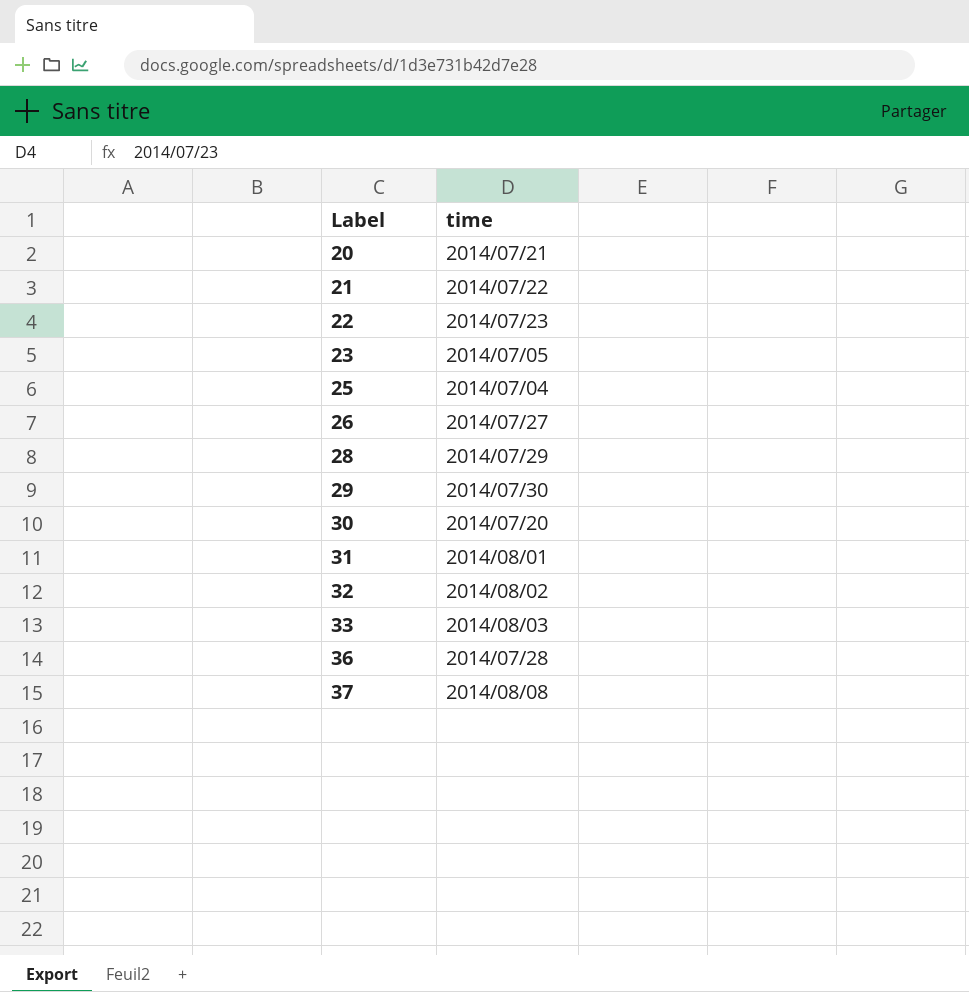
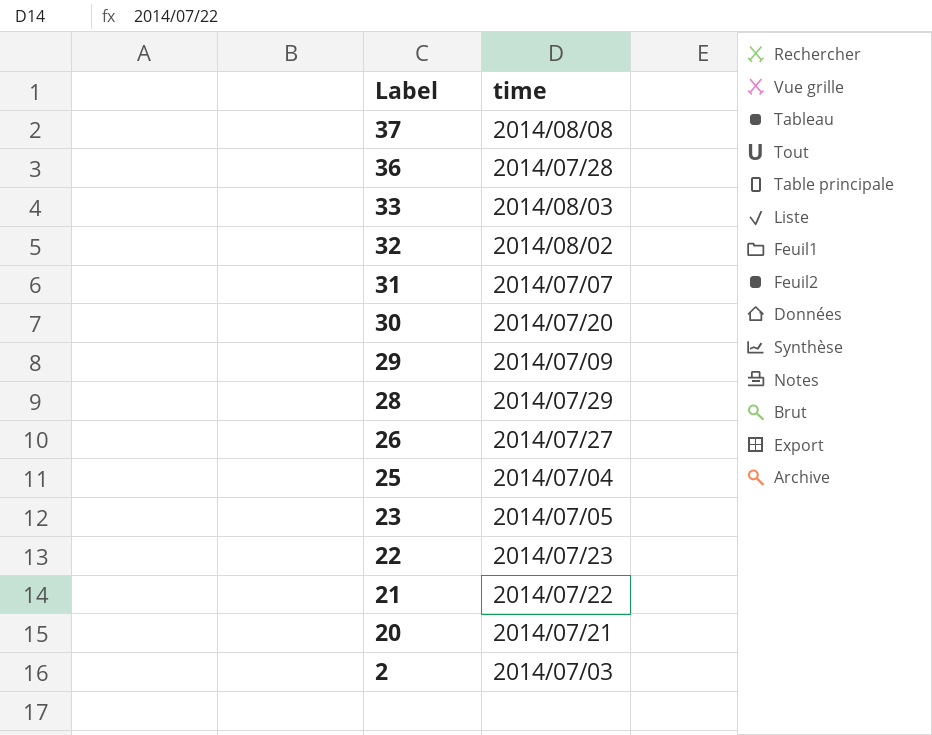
row order: Label ascending -> Label descending
31 | time: 2014/08/01 -> 2014/07/07
29 | time: 2014/07/30 -> 2014/07/09
row 2: none -> 2014/07/03

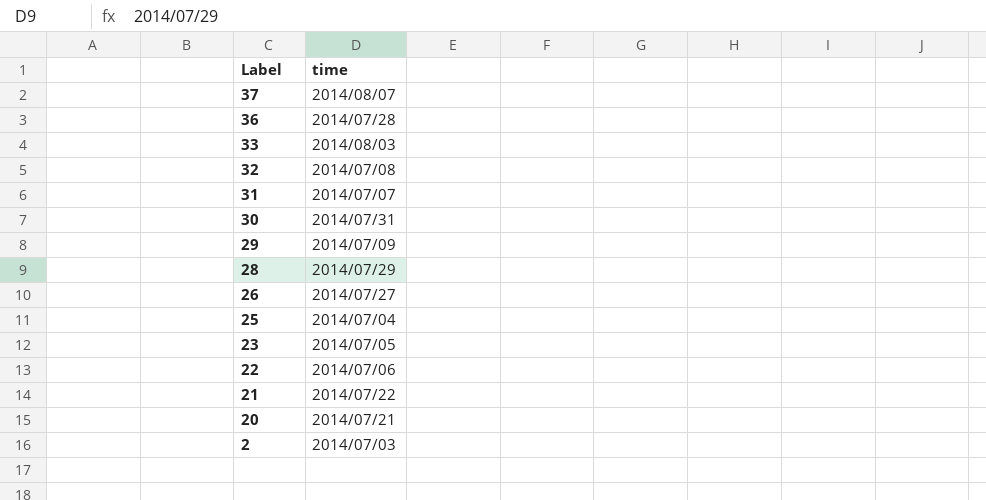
37 | time: 2014/08/08 -> 2014/08/07
32 | time: 2014/08/02 -> 2014/07/08
30 | time: 2014/07/20 -> 2014/07/31
22 | time: 2014/07/23 -> 2014/07/06

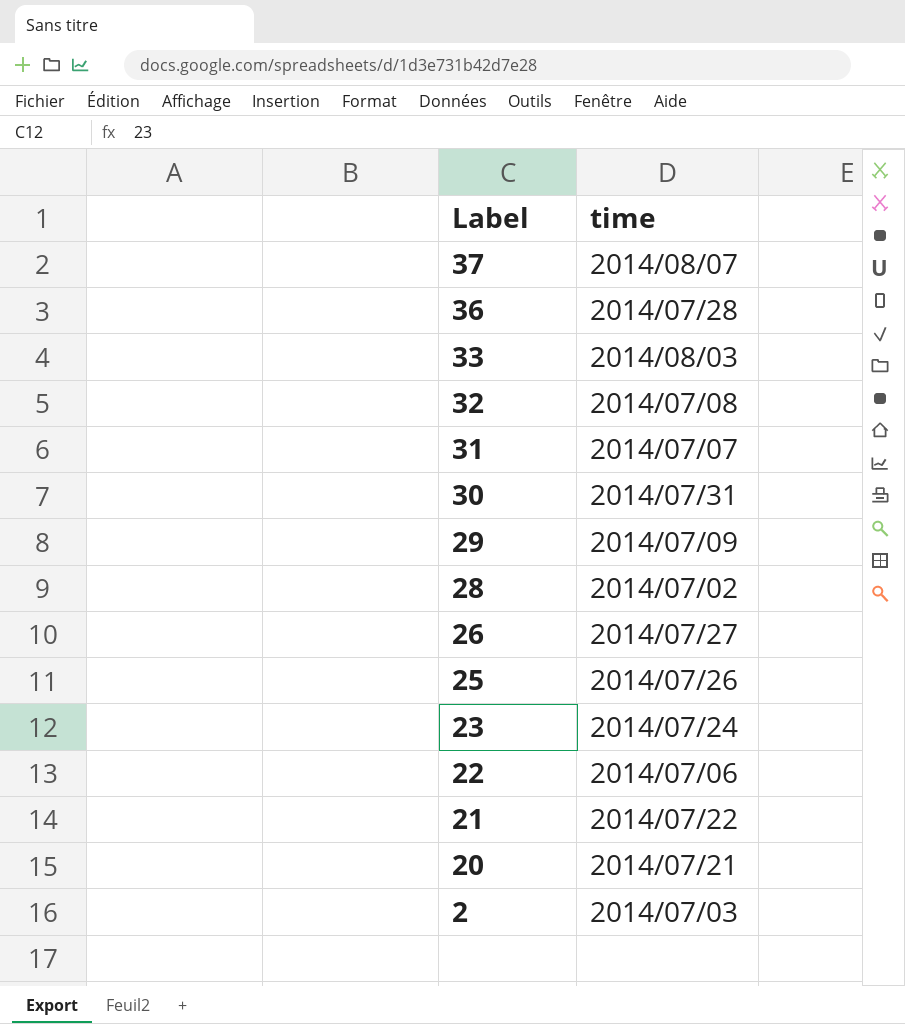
28 | time: 2014/07/29 -> 2014/07/02
25 | time: 2014/07/04 -> 2014/07/26
23 | time: 2014/07/05 -> 2014/07/24

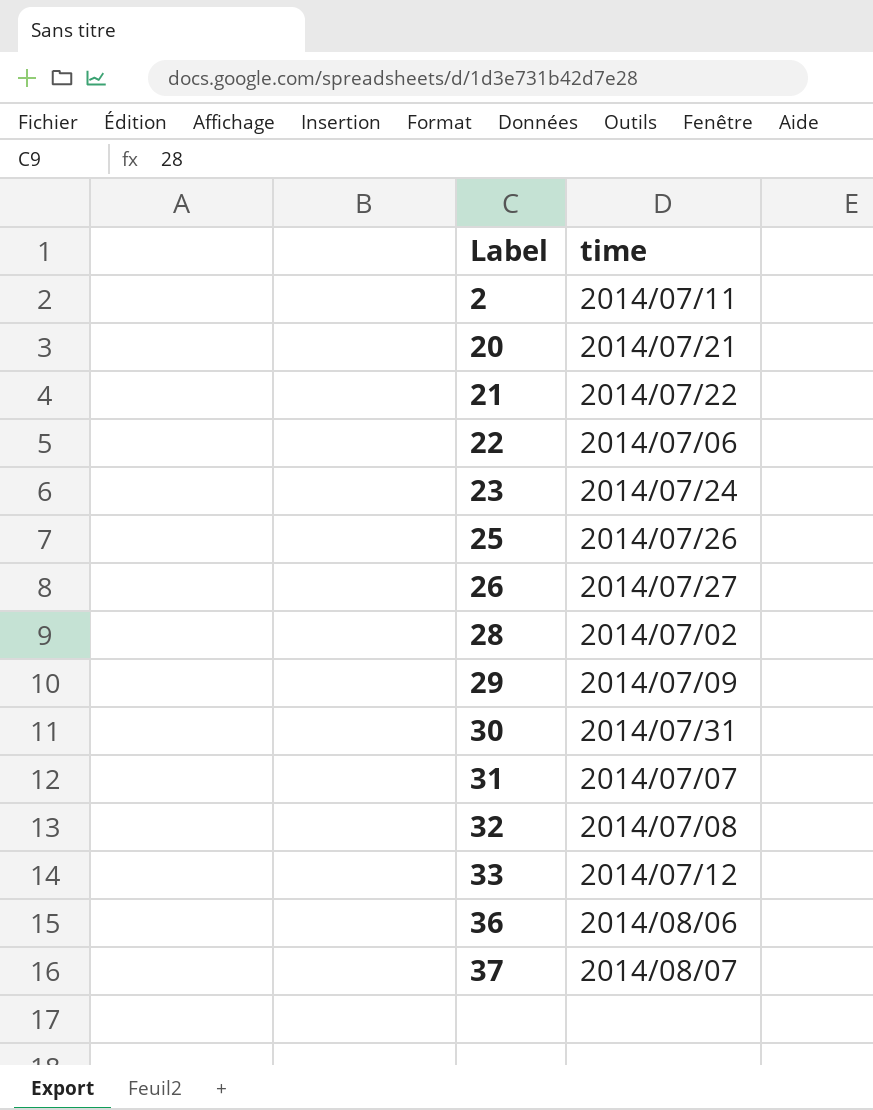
row order: Label descending -> Label ascending
2 | time: 2014/07/03 -> 2014/07/11
33 | time: 2014/08/03 -> 2014/07/12
36 | time: 2014/07/28 -> 2014/08/06

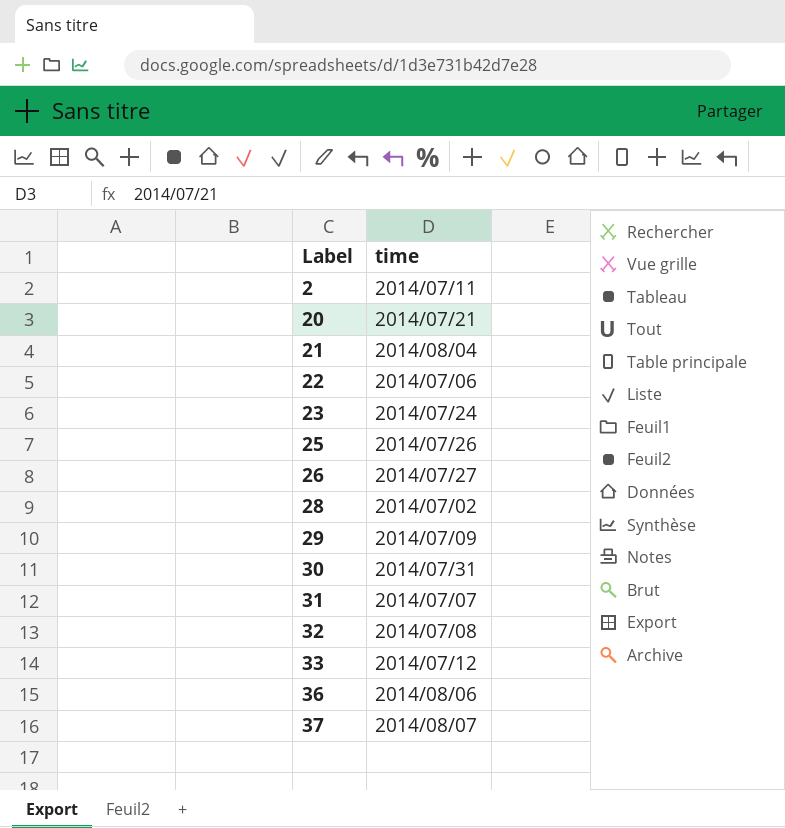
21 | time: 2014/07/22 -> 2014/08/04

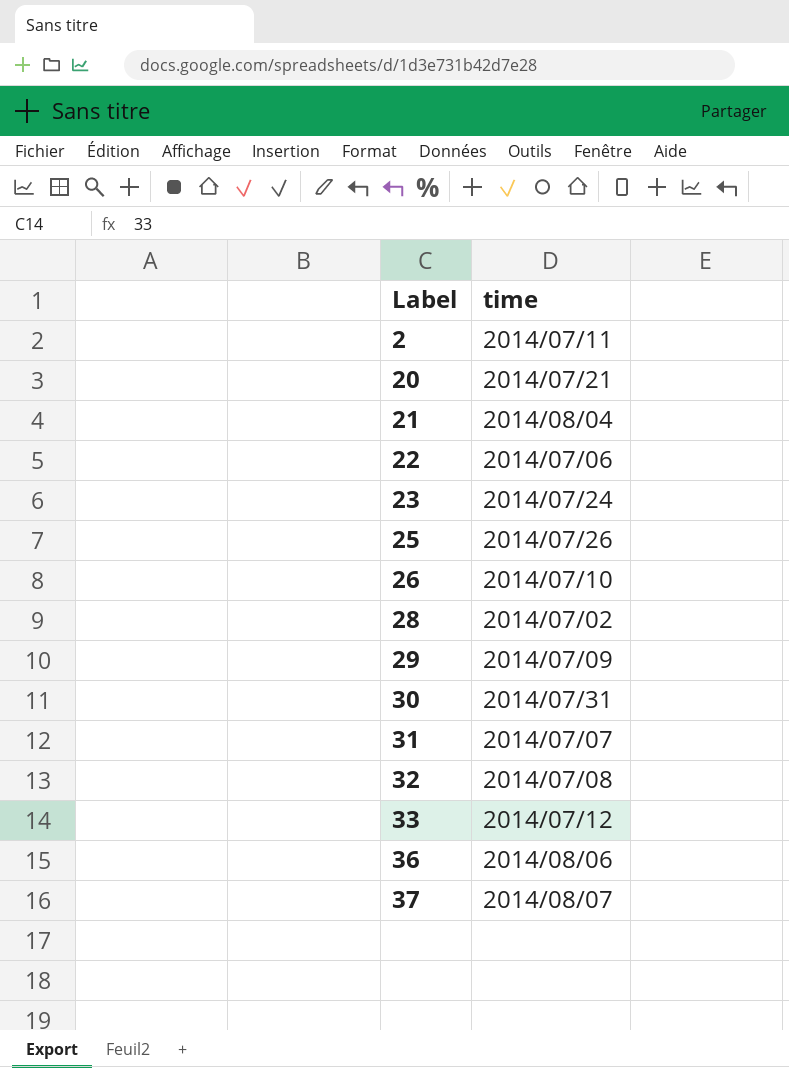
26 | time: 2014/07/27 -> 2014/07/10

